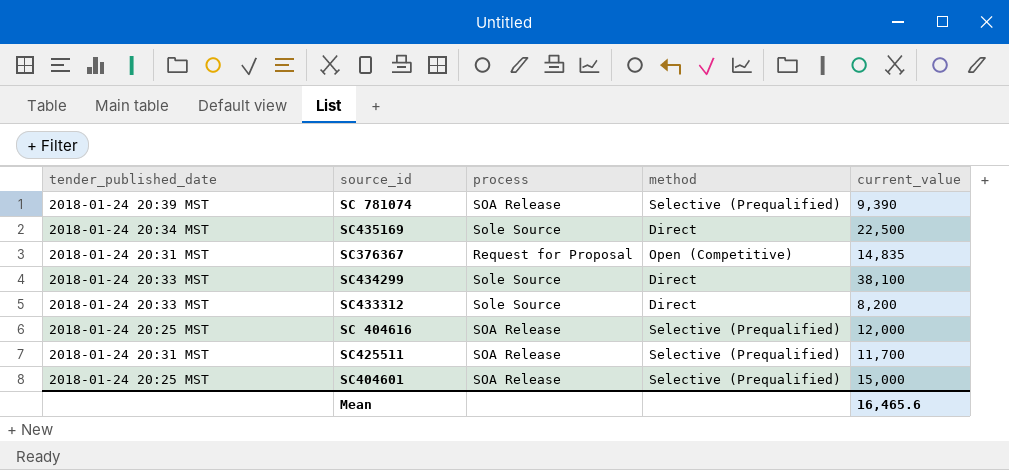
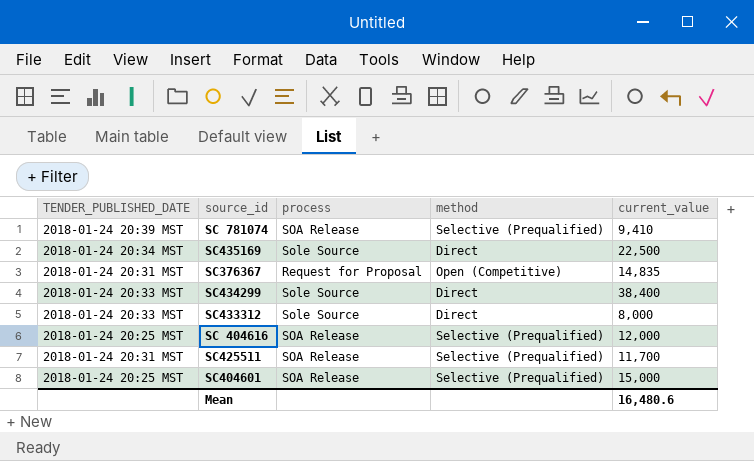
column name: tender_published_date -> TENDER_PUBLISHED_DATE
SC 781074 | current_value: 9,390 -> 9,410
SC434299 | current_value: 38,100 -> 38,400
SC433312 | current_value: 8,200 -> 8,000
Mean | current_value: 16,465.6 -> 16,480.6

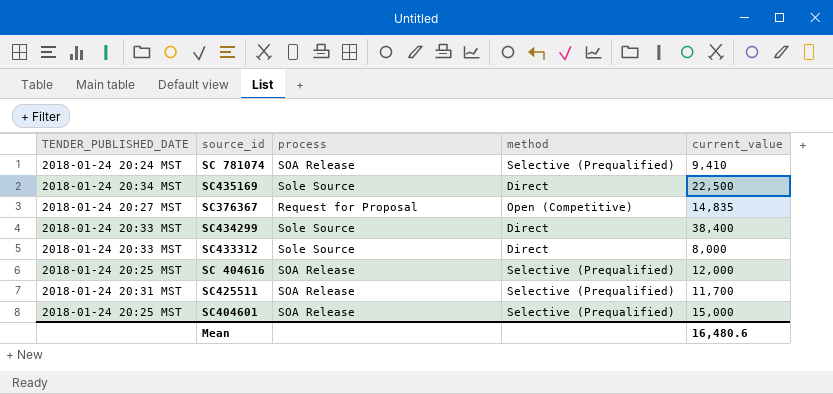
SC 781074 | TENDER_PUBLISHED_DATE: 2018-01-24 20:39 MST -> 2018-01-24 20:24 MST
SC376367 | TENDER_PUBLISHED_DATE: 2018-01-24 20:31 MST -> 2018-01-24 20:27 MST

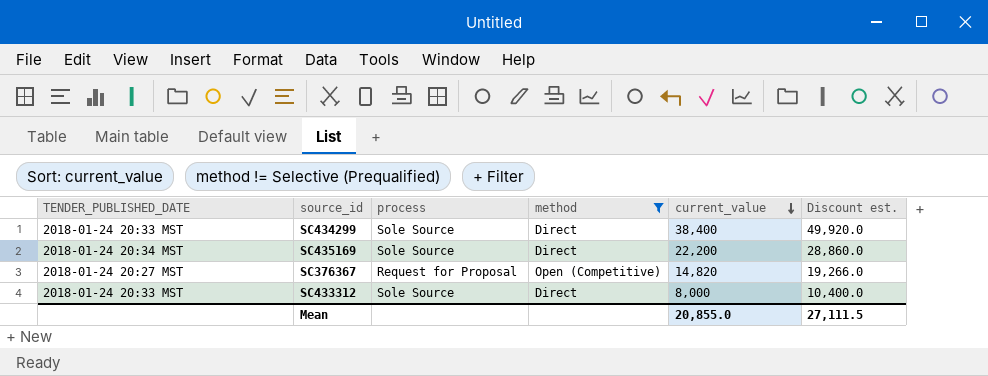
filter: none -> method != Selective (Prequalified)
row order: none -> current_value descending
column Discount est. | formula: none -> [current_value] * 1.3
SC435169 | current_value: 22,500 -> 22,200
SC376367 | current_value: 14,835 -> 14,820
Mean | current_value: 16,480.6 -> 20,855.0

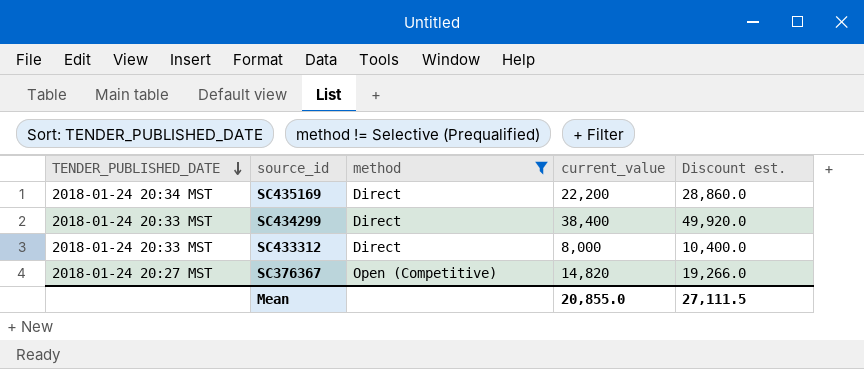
row order: current_value descending -> TENDER_PUBLISHED_DATE descending
column process | position: 3 -> none

